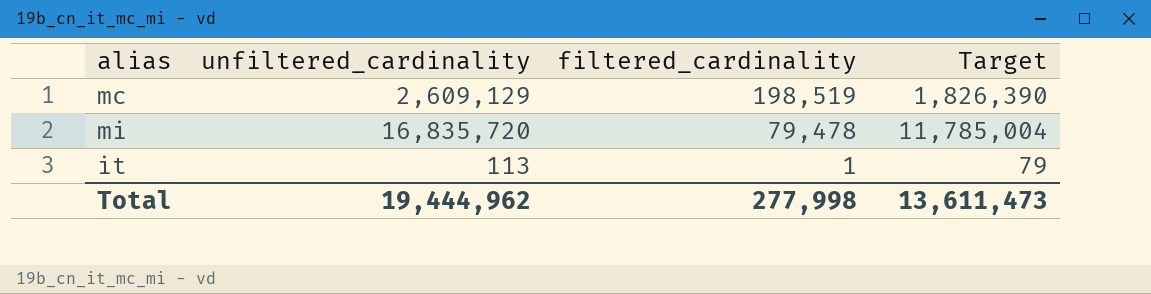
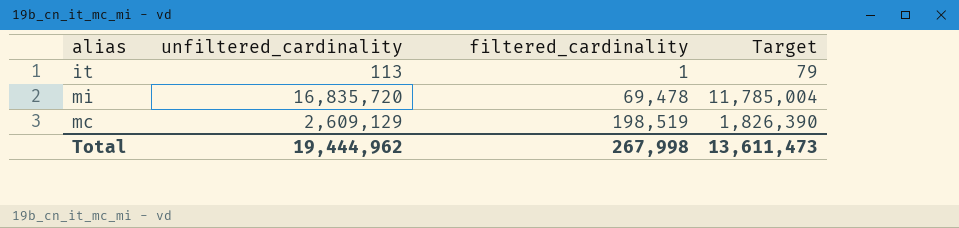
row order: filtered_cardinality descending -> filtered_cardinality ascending
mi | filtered_cardinality: 79,478 -> 69,478
Total | filtered_cardinality: 277,998 -> 267,998

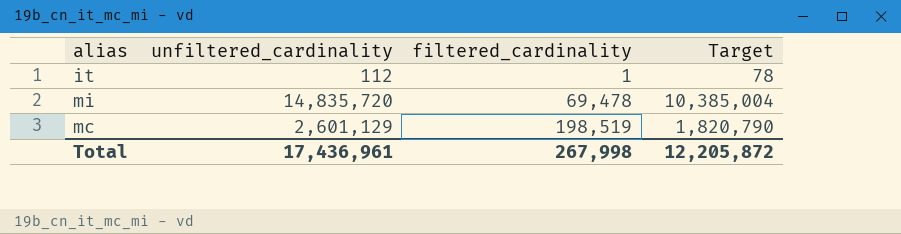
it | unfiltered_cardinality: 113 -> 112
it | Target: 79 -> 78
mi | unfiltered_cardinality: 16,835,720 -> 14,835,720
mi | Target: 11,785,004 -> 10,385,004
mc | unfiltered_cardinality: 2,609,129 -> 2,601,129
mc | Target: 1,826,390 -> 1,820,790
Total | unfiltered_cardinality: 19,444,962 -> 17,436,961
Total | Target: 13,611,473 -> 12,205,872

